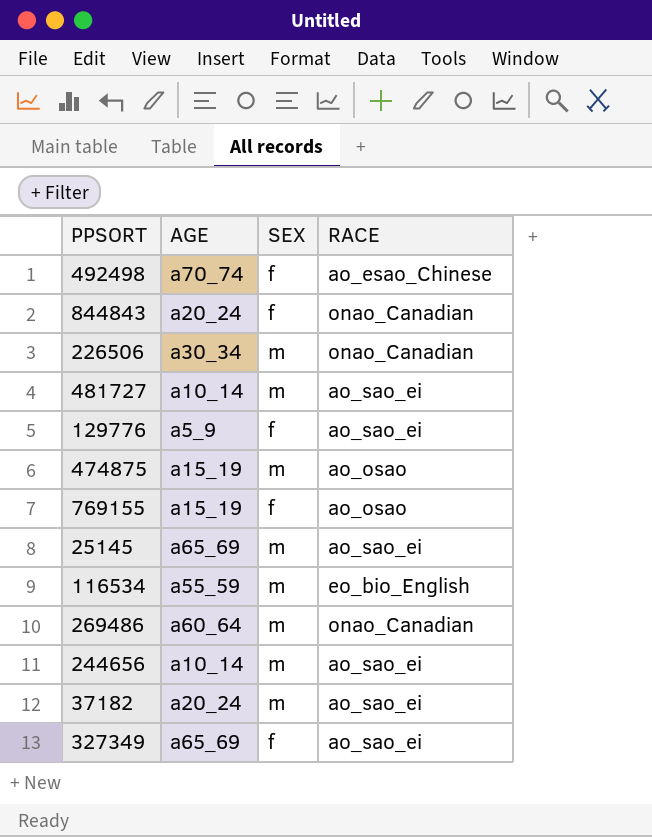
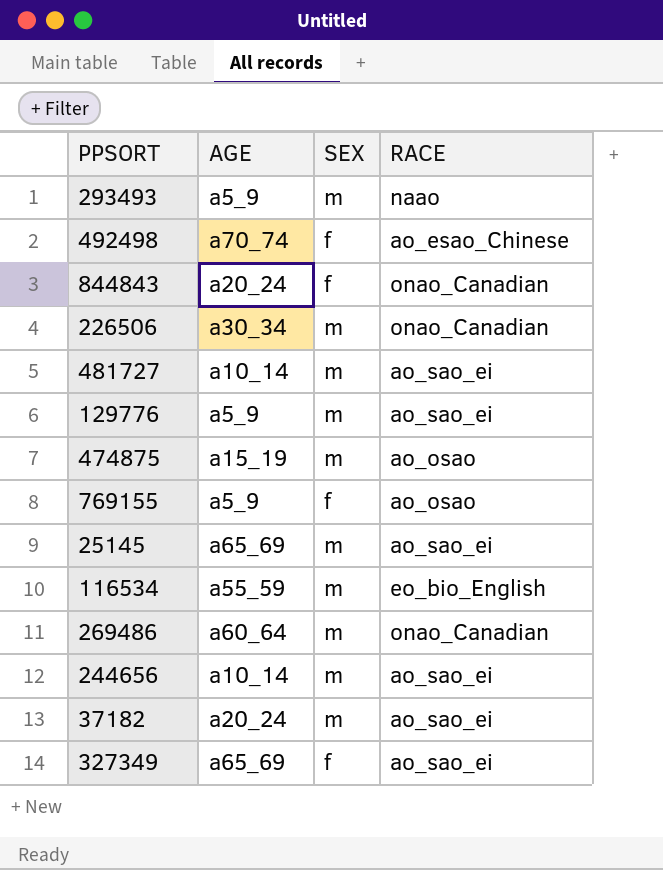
row 293493: none -> a5_9 | m | naao
129776 | SEX: f -> m
769155 | AGE: a15_19 -> a5_9

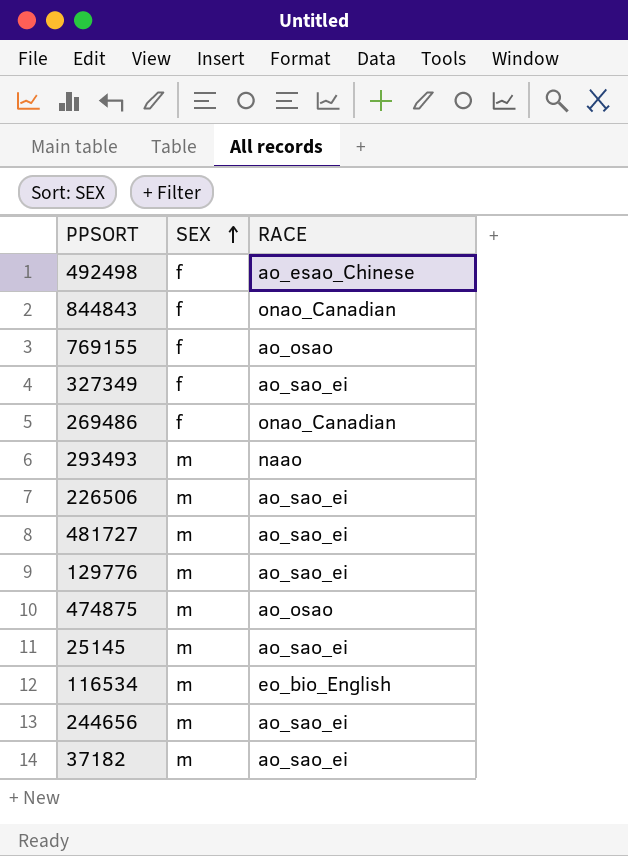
row order: none -> SEX ascending
column AGE | position: 2 -> none
269486 | SEX: m -> f
226506 | RACE: onao_Canadian -> ao_sao_ei

